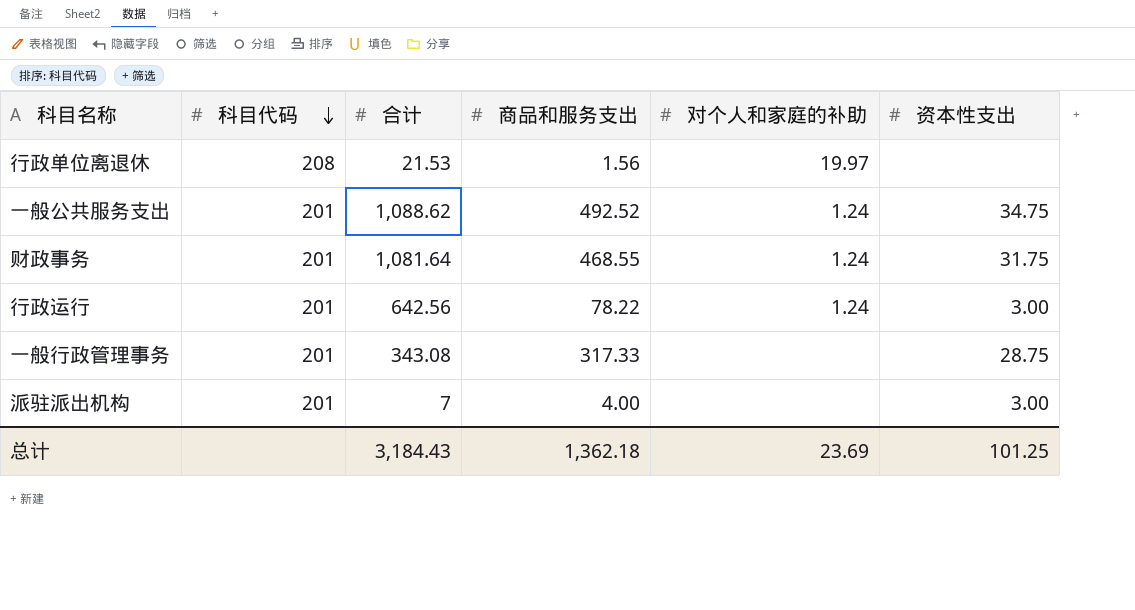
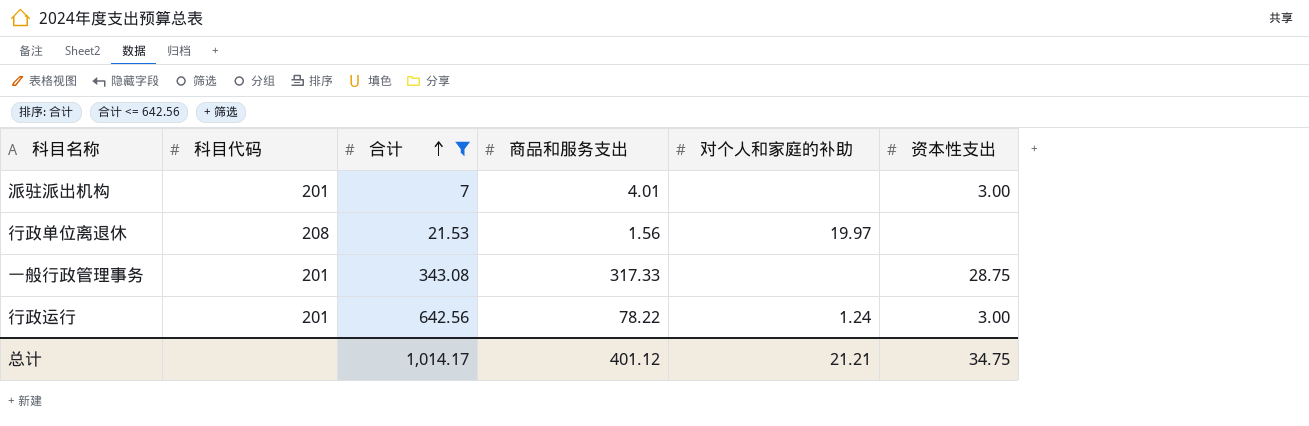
filter: none -> 合计 <= 642.56
row order: 科目代码 descending -> 合计 ascending
派驻派出机构 | 商品和服务支出: 4.00 -> 4.01
总计 | 合计: 3,184.43 -> 1,014.17
总计 | 商品和服务支出: 1,362.18 -> 401.12
总计 | 对个人和家庭的补助: 23.69 -> 21.21
总计 | 资本性支出: 101.25 -> 34.75

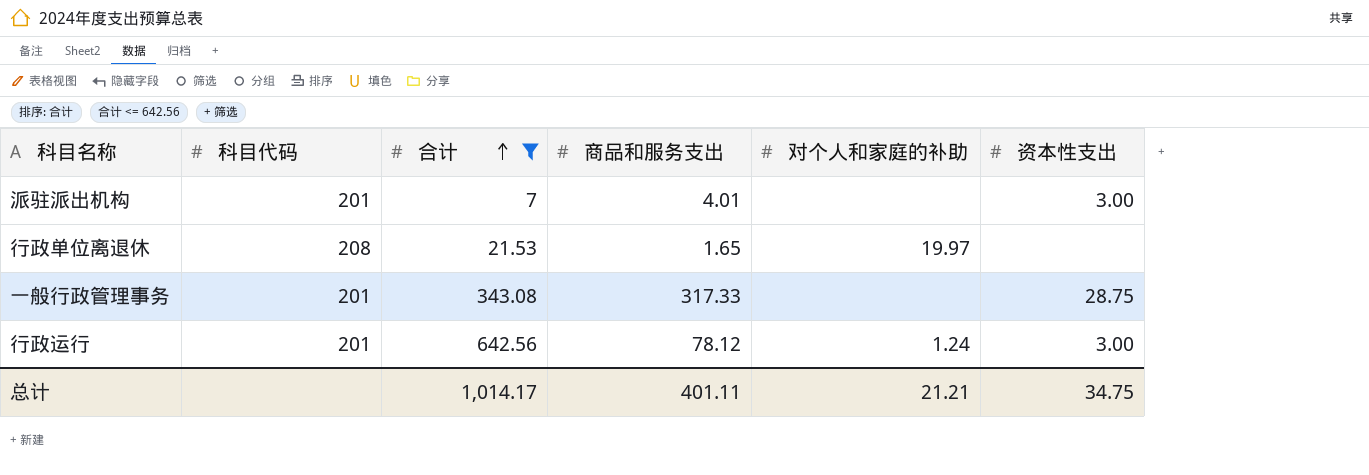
行政单位离退休 | 商品和服务支出: 1.56 -> 1.65
行政运行 | 商品和服务支出: 78.22 -> 78.12
总计 | 商品和服务支出: 401.12 -> 401.11

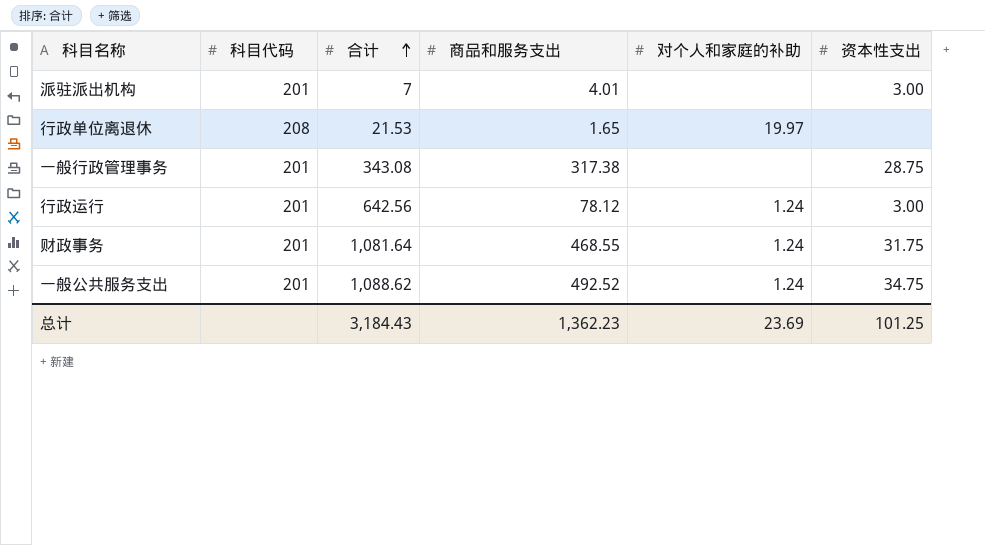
filter: 合计 <= 642.56 -> none
一般行政管理事务 | 商品和服务支出: 317.33 -> 317.38
总计 | 合计: 1,014.17 -> 3,184.43
总计 | 商品和服务支出: 401.11 -> 1,362.23
总计 | 对个人和家庭的补助: 21.21 -> 23.69
总计 | 资本性支出: 34.75 -> 101.25

